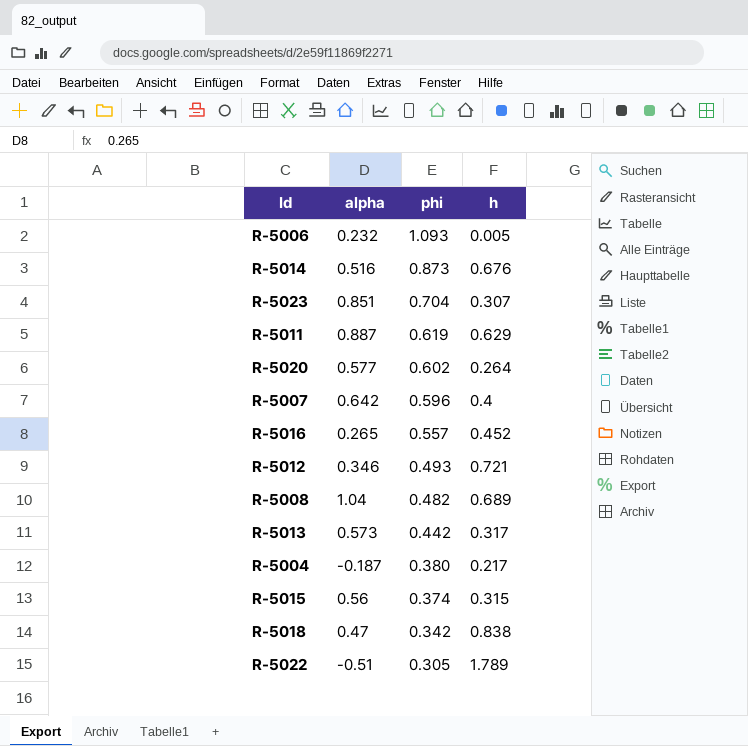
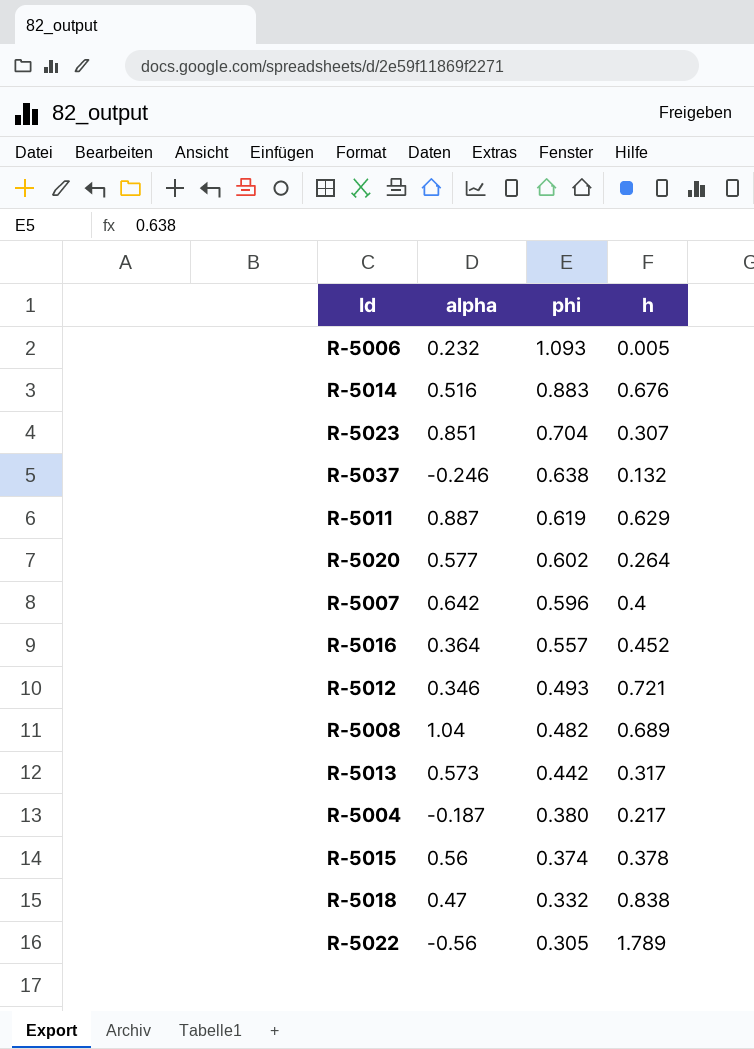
R-5014 | phi: 0.873 -> 0.883
row R-5037: none -> -0.246 | 0.638 | 0.132
R-5016 | alpha: 0.265 -> 0.364
R-5015 | h: 0.315 -> 0.378
R-5018 | phi: 0.342 -> 0.332
R-5022 | alpha: -0.51 -> -0.56

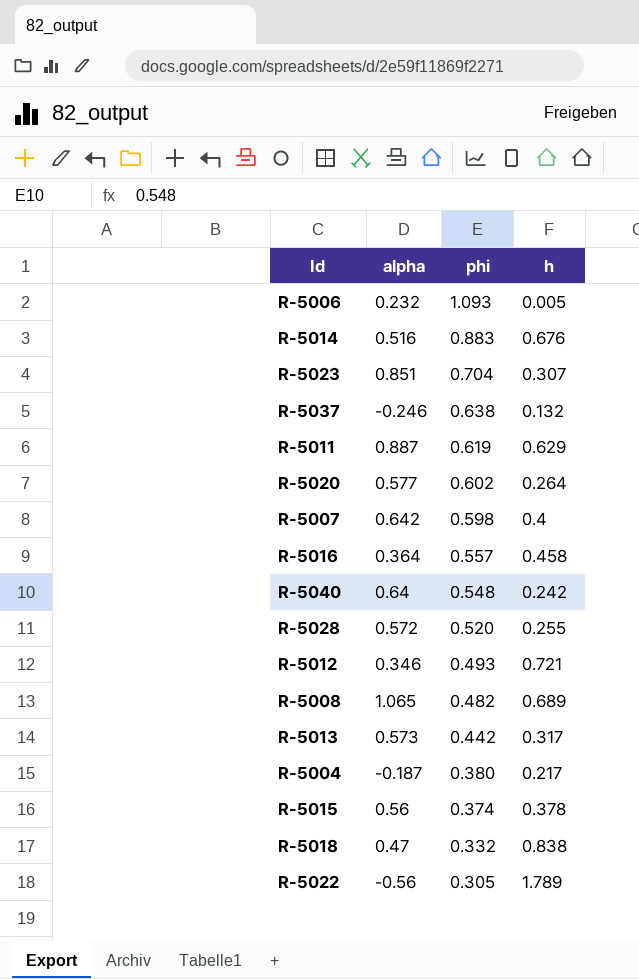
R-5007 | phi: 0.596 -> 0.598
R-5016 | h: 0.452 -> 0.458
row R-5040: none -> 0.64 | 0.548 | 0.242
row R-5028: none -> 0.572 | 0.520 | 0.255
R-5008 | alpha: 1.04 -> 1.065

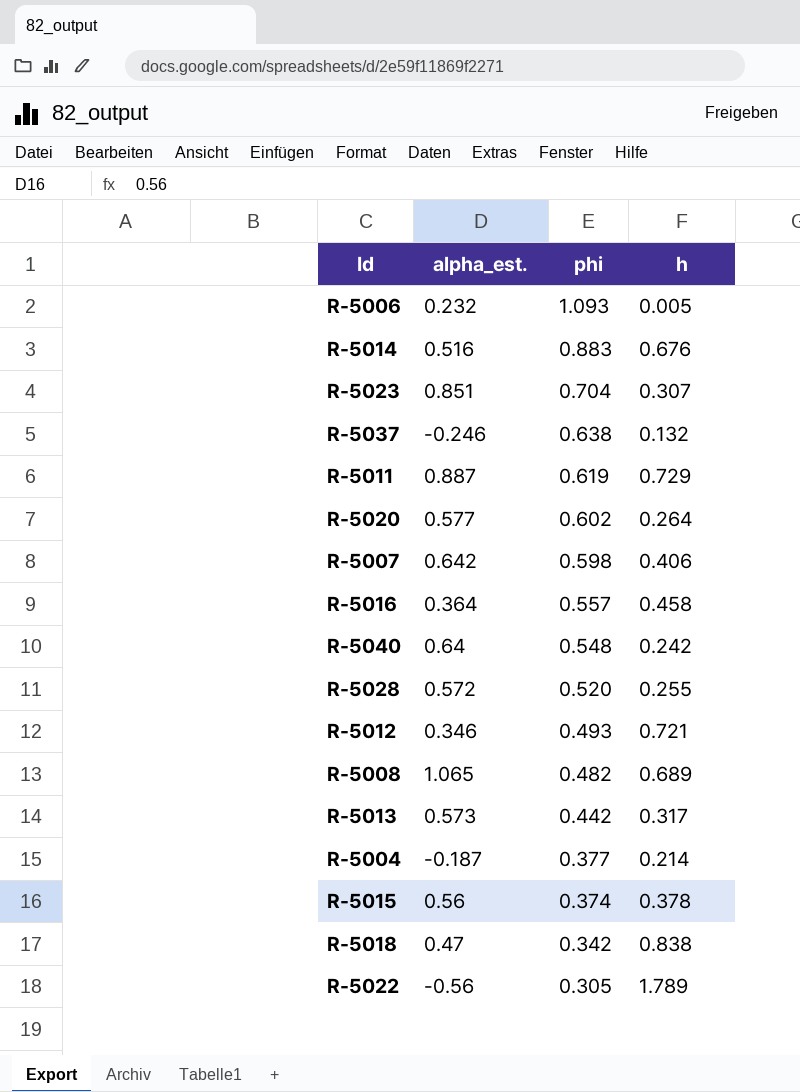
column name: alpha -> alpha_est.
R-5011 | h: 0.629 -> 0.729
R-5007 | h: 0.4 -> 0.406
R-5004 | phi: 0.380 -> 0.377
R-5004 | h: 0.217 -> 0.214
R-5018 | phi: 0.332 -> 0.342

